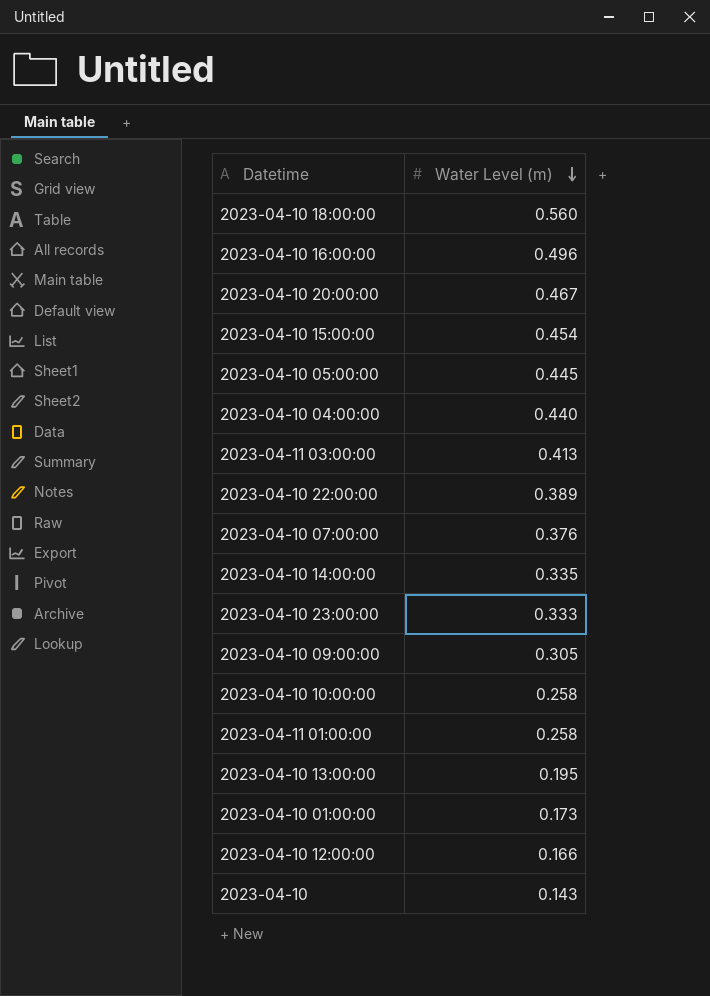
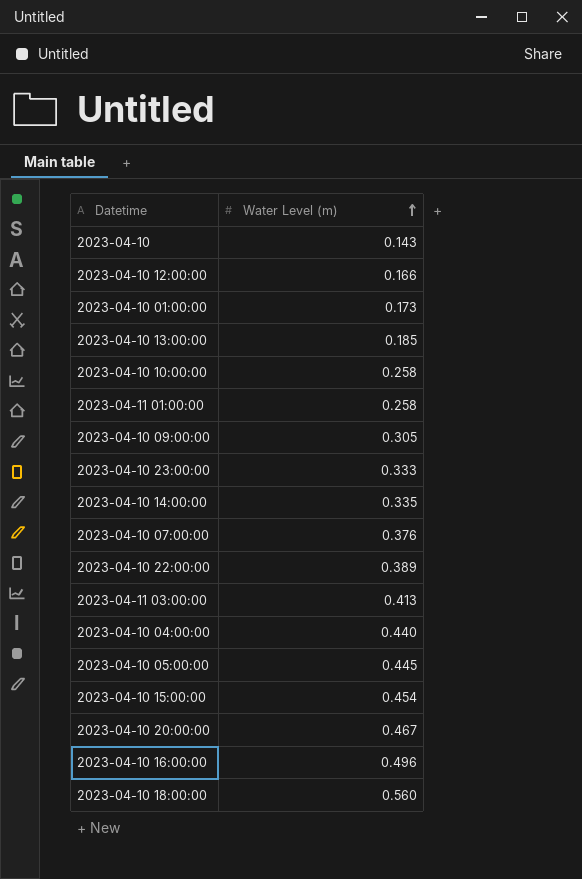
row order: Water Level (m) descending -> Water Level (m) ascending
2023-04-10 13:00:00 | Water Level (m): 0.195 -> 0.185

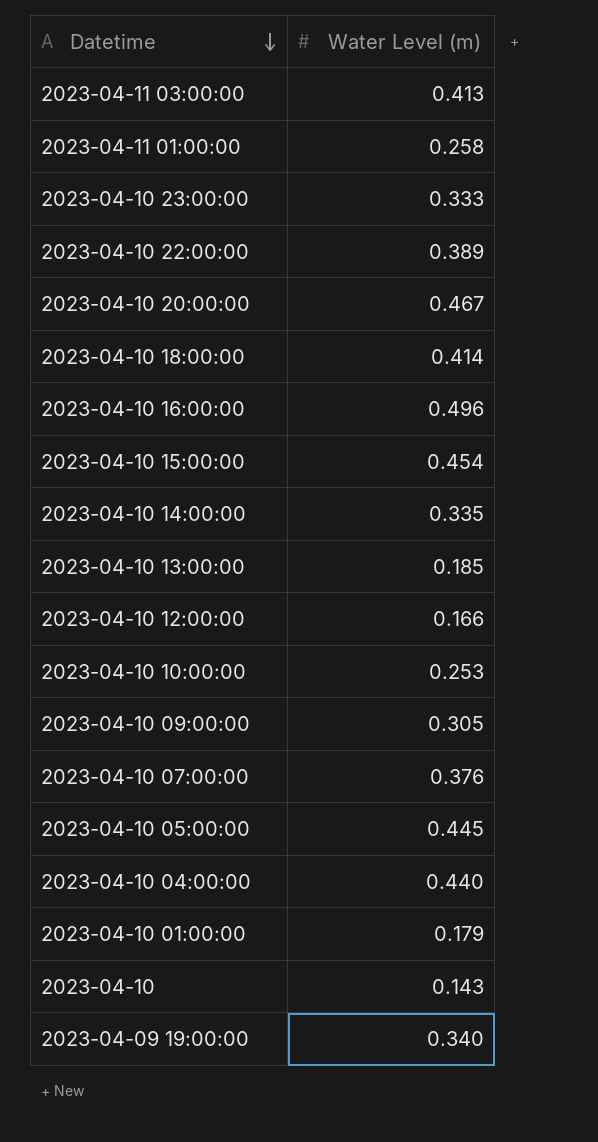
row order: Water Level (m) ascending -> Datetime descending
2023-04-10 18:00:00 | Water Level (m): 0.560 -> 0.414
2023-04-10 10:00:00 | Water Level (m): 0.258 -> 0.253
2023-04-10 01:00:00 | Water Level (m): 0.173 -> 0.179
row 2023-04-09 19:00:00: none -> 0.340

